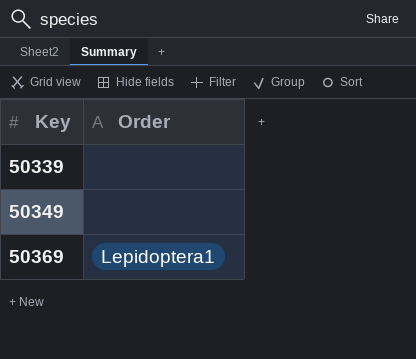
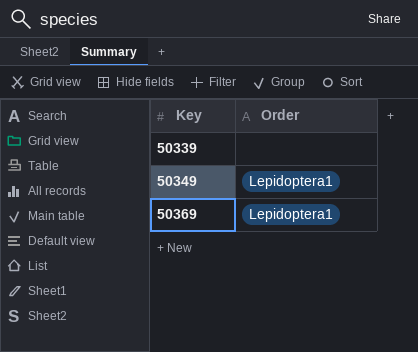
50349 | Order: none -> Lepidoptera1

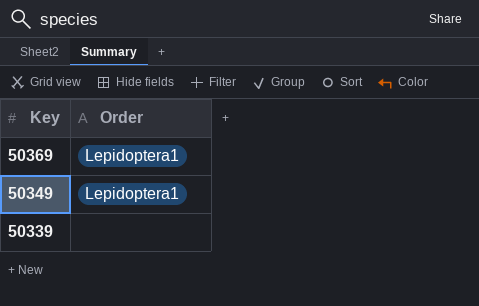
row order: Key ascending -> Key descending

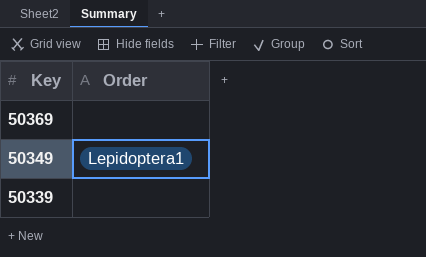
50369 | Order: Lepidoptera1 -> none

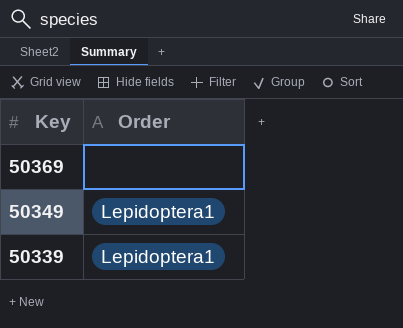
50339 | Order: none -> Lepidoptera1

